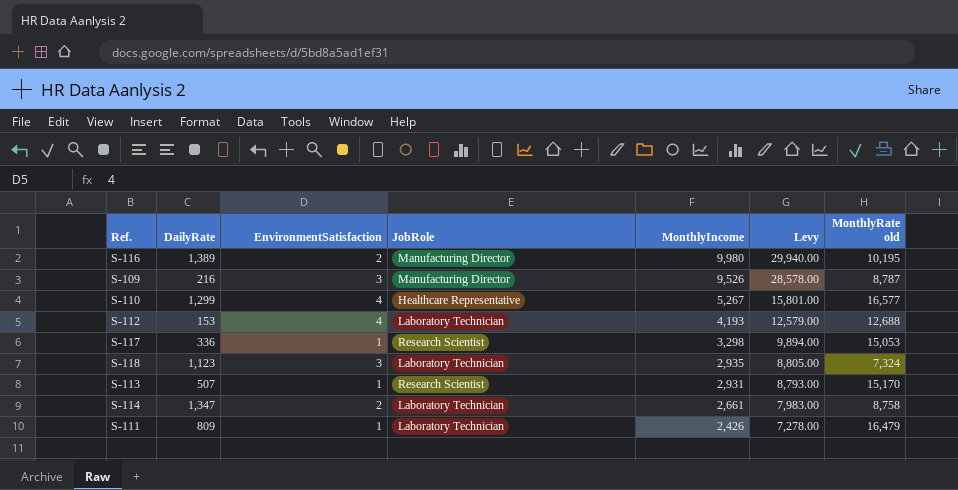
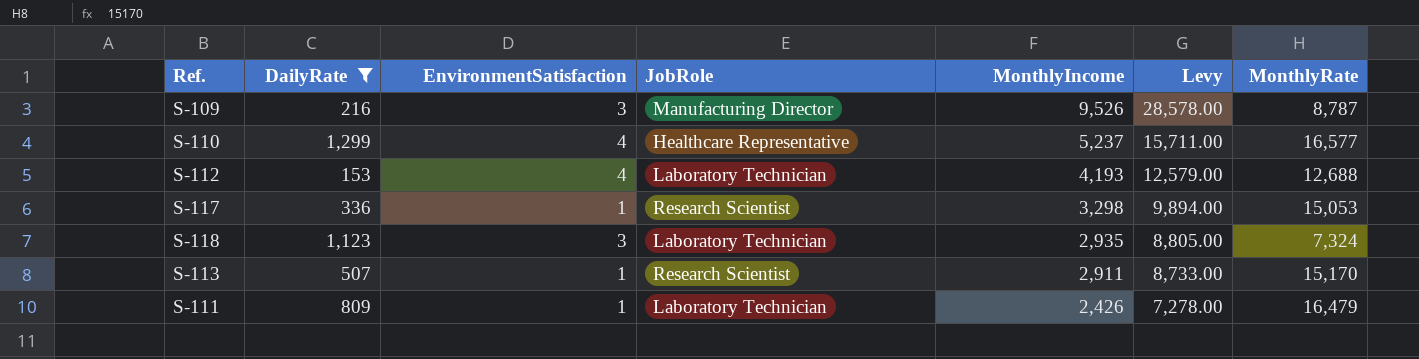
filter: none -> DailyRate <= 1,299
column name: MonthlyRate old -> MonthlyRate
S-110 | MonthlyIncome: 5,267 -> 5,237
S-110 | Levy: 15,801.00 -> 15,711.00
S-113 | MonthlyIncome: 2,931 -> 2,911
S-113 | Levy: 8,793.00 -> 8,733.00

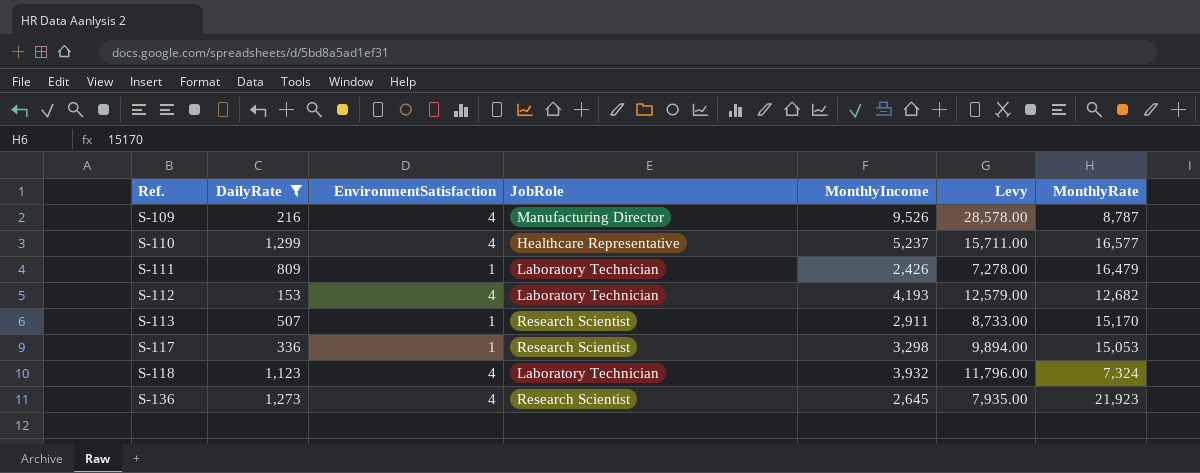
row order: MonthlyIncome descending -> Ref. ascending
S-109 | EnvironmentSatisfaction: 3 -> 4
S-112 | MonthlyRate: 12,688 -> 12,682
S-118 | EnvironmentSatisfaction: 3 -> 4
S-118 | MonthlyIncome: 2,935 -> 3,932
S-118 | Levy: 8,805.00 -> 11,796.00
row S-136: none -> 1,273 | 4 | Research Scientist | 2,645 | 7,935.00 | 21,923

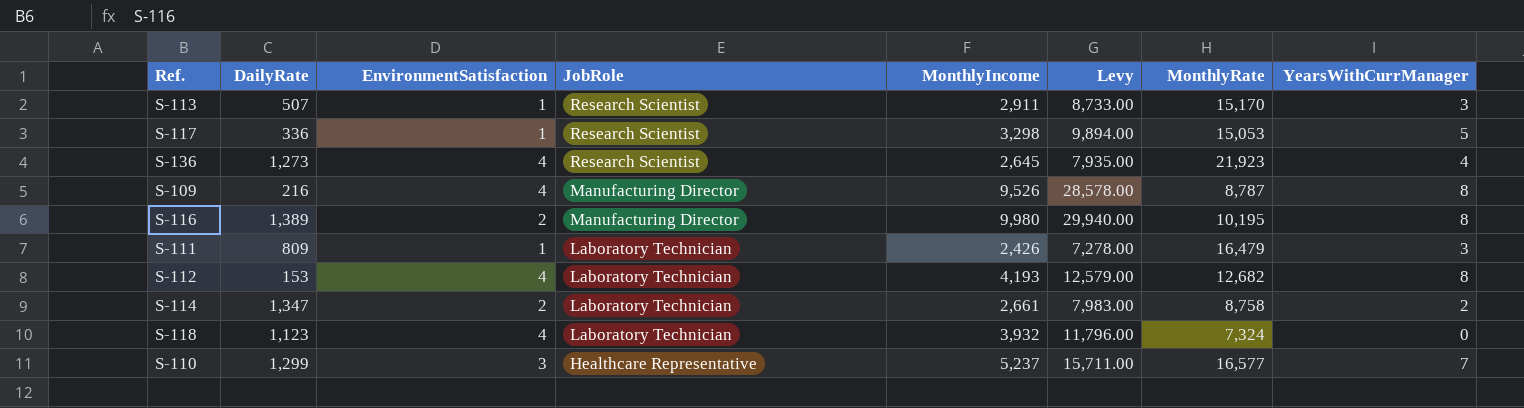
filter: DailyRate <= 1,299 -> none
row order: Ref. ascending -> JobRole descending
column YearsWithCurrManager | position: none -> 8
S-110 | EnvironmentSatisfaction: 4 -> 3

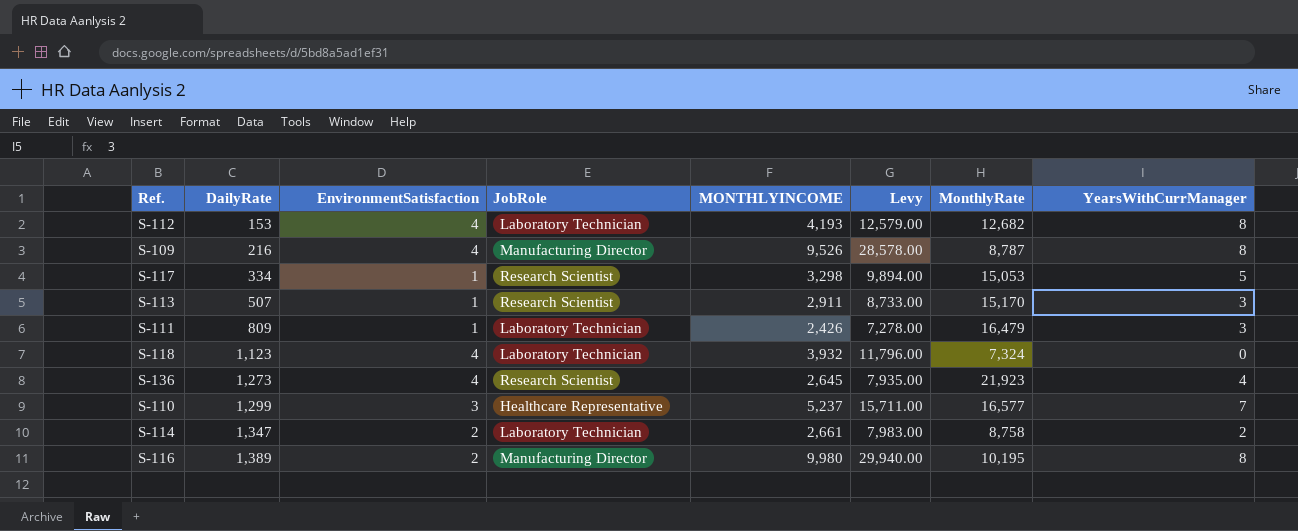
row order: JobRole descending -> DailyRate ascending
column name: MonthlyIncome -> MONTHLYINCOME
S-117 | DailyRate: 336 -> 334

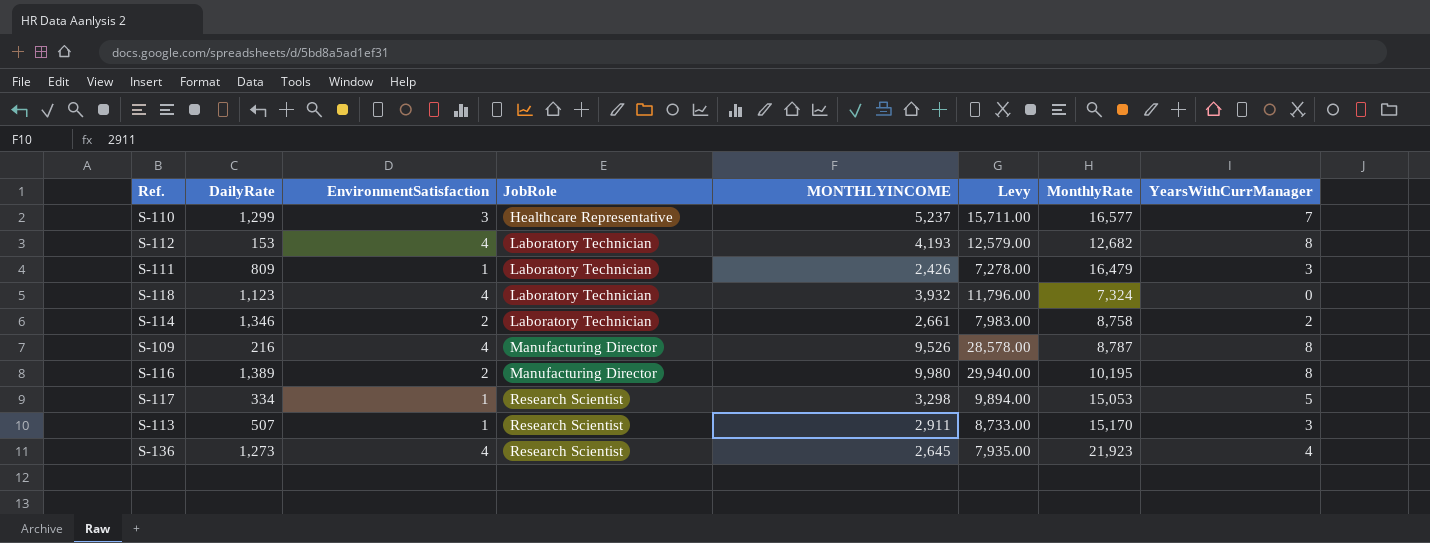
row order: DailyRate ascending -> JobRole ascending
S-114 | DailyRate: 1,347 -> 1,346

